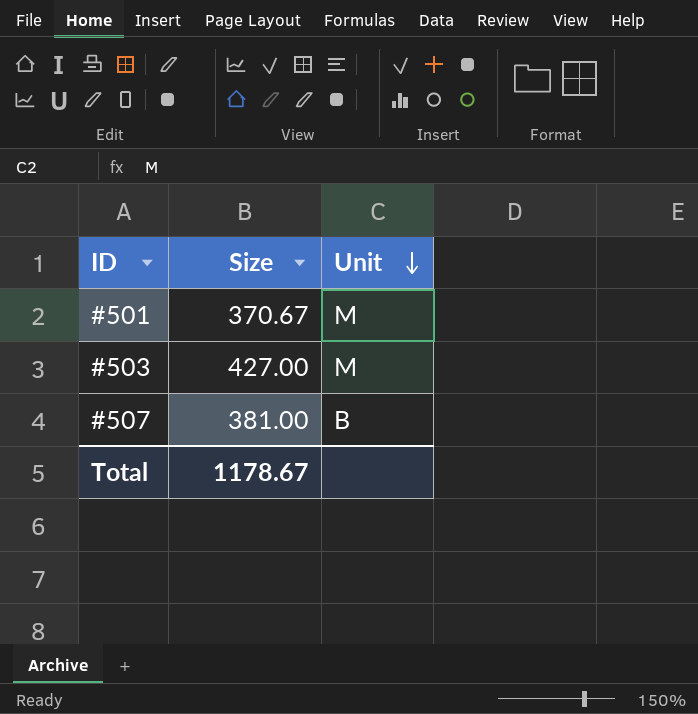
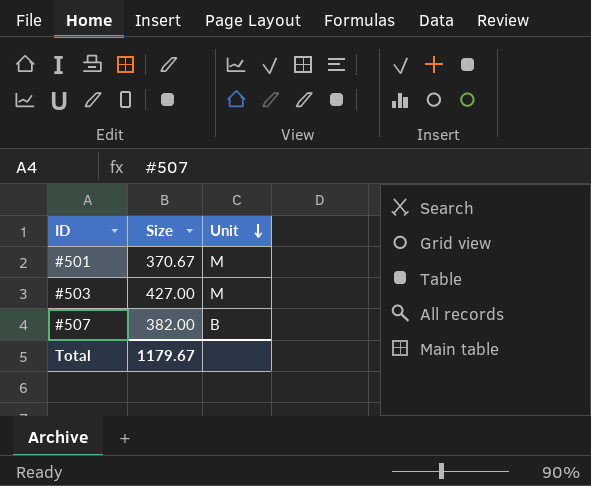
#507 | Size: 381.00 -> 382.00
Total | Size: 1178.67 -> 1179.67

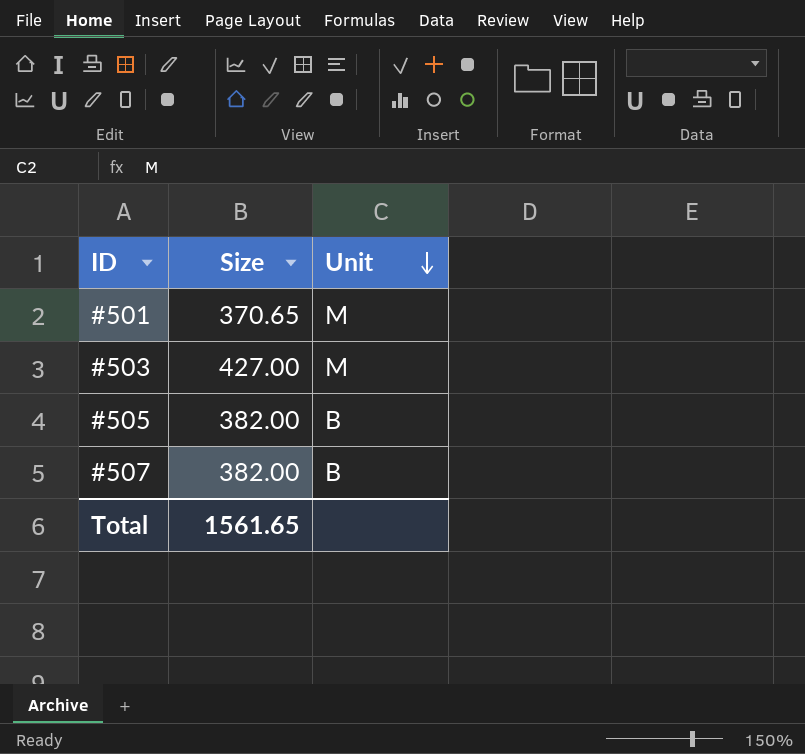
#501 | Size: 370.67 -> 370.65
row #505: none -> 382.00 | B
Total | Size: 1179.67 -> 1561.65

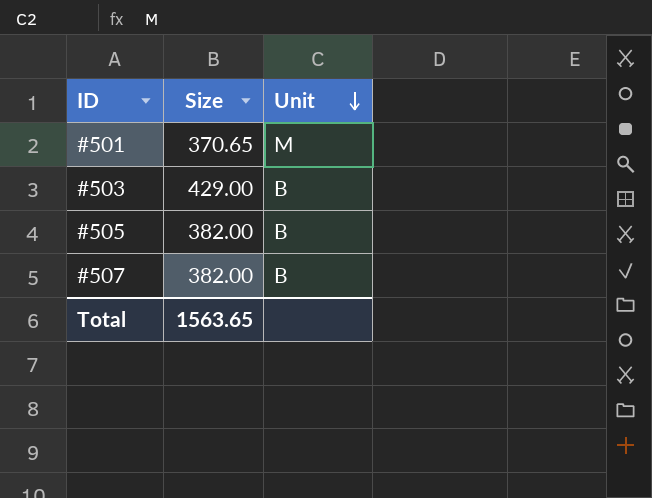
#503 | Size: 427.00 -> 429.00
#503 | Unit: M -> B
Total | Size: 1561.65 -> 1563.65

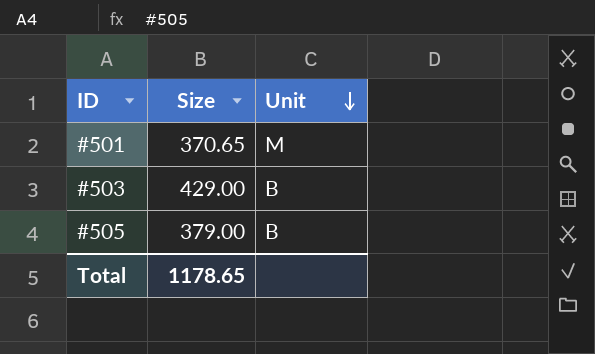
row #507: 382.00 | B -> none
#505 | Size: 382.00 -> 379.00
Total | Size: 1563.65 -> 1178.65

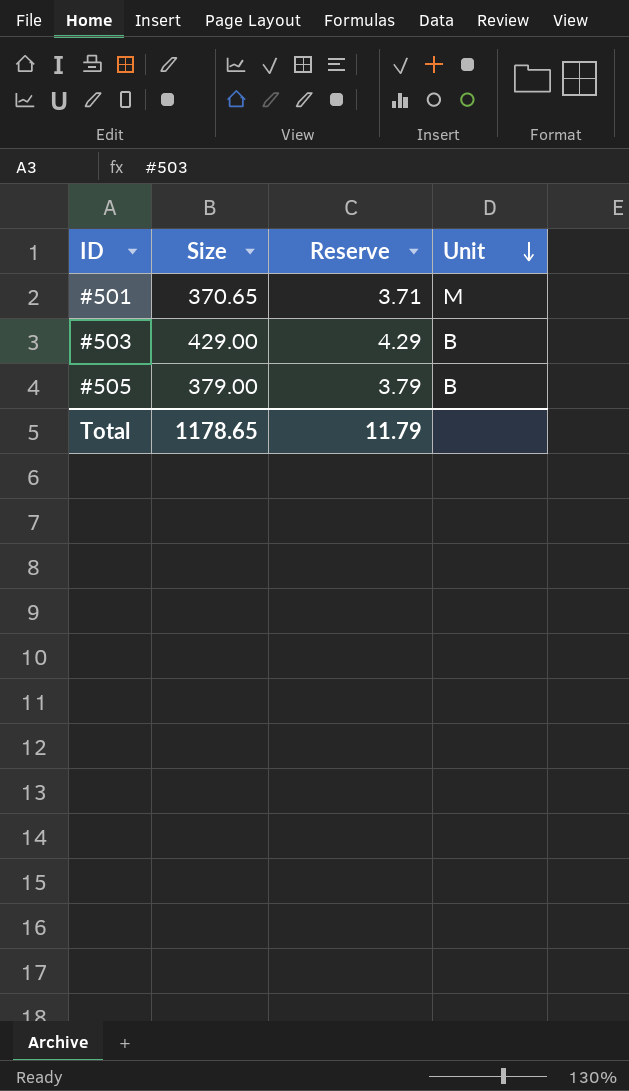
column Reserve | formula: none -> [Size] * 0.01

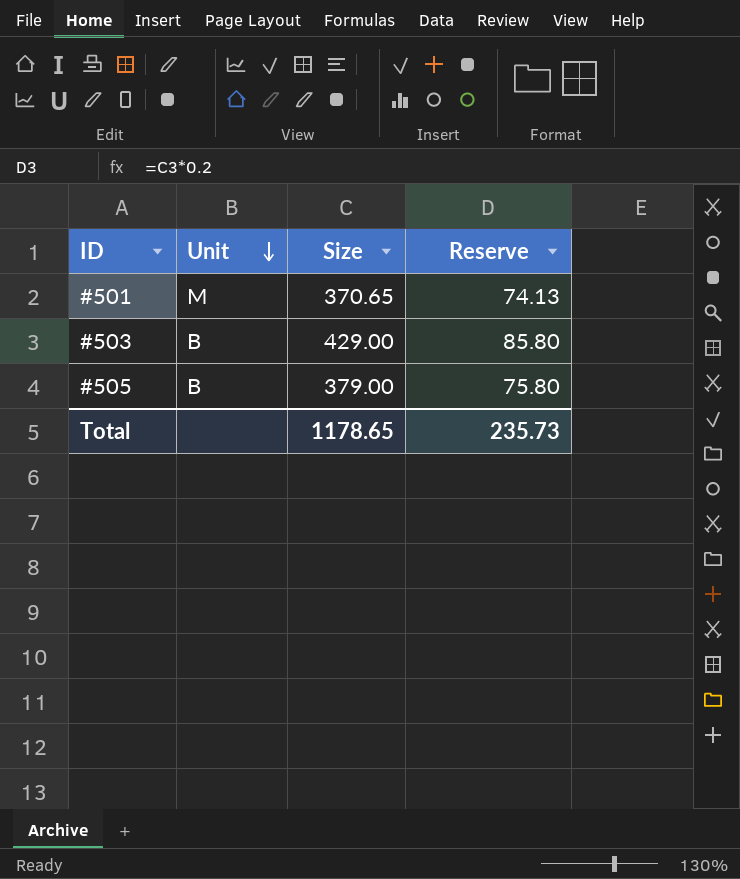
column Unit | position: 4 -> 2
column Reserve | formula: [Size] * 0.01 -> [Size] * 0.2
Total | Reserve: 11.79 -> 235.73

